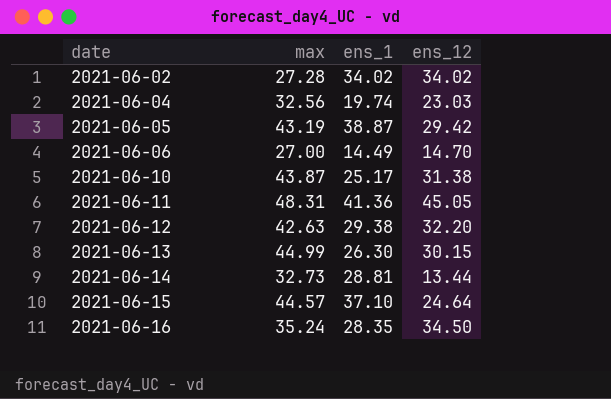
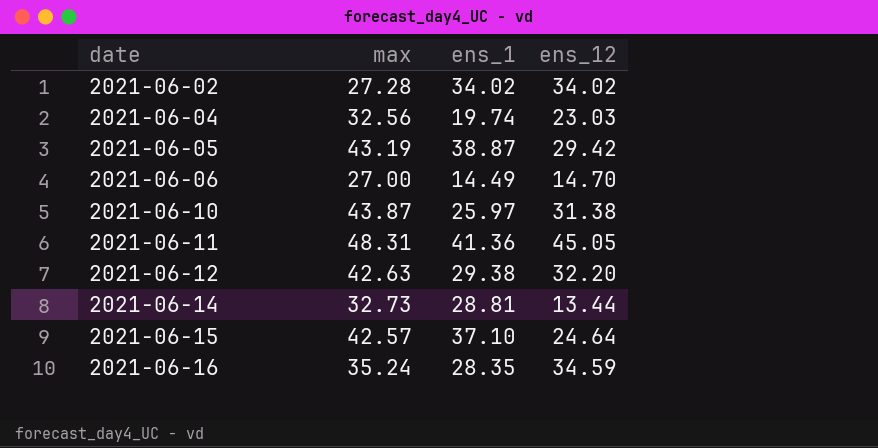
row 2021-06-13: 44.99 | 26.30 | 30.15 -> none
2021-06-10 | ens_1: 25.17 -> 25.97
2021-06-15 | max: 44.57 -> 42.57
2021-06-16 | ens_12: 34.50 -> 34.59

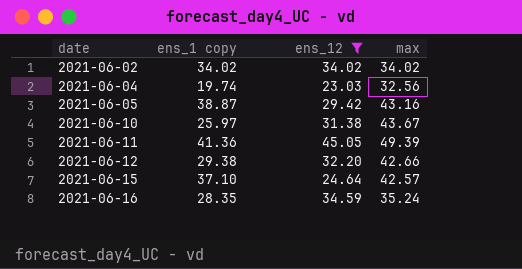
filter: none -> ens_12 >= 23.03
column name: ens_1 -> ens_1 copy
column max | position: 2 -> 4
2021-06-02 | max: 27.28 -> 34.02
2021-06-05 | max: 43.19 -> 43.16
2021-06-10 | max: 43.87 -> 43.67
2021-06-11 | max: 48.31 -> 49.39
2021-06-12 | max: 42.63 -> 42.66

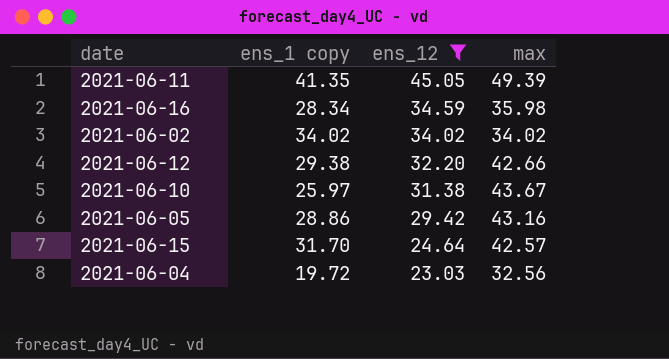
row order: date ascending -> ens_12 descending
2021-06-11 | ens_1 copy: 41.36 -> 41.35
2021-06-16 | ens_1 copy: 28.35 -> 28.34
2021-06-16 | max: 35.24 -> 35.98
2021-06-05 | ens_1 copy: 38.87 -> 28.86
2021-06-15 | ens_1 copy: 37.10 -> 31.70
2021-06-04 | ens_1 copy: 19.74 -> 19.72

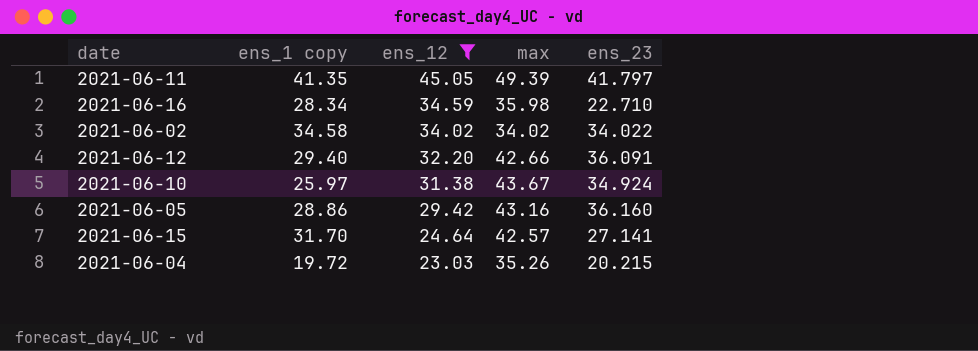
column ens_23 | position: none -> 5
2021-06-02 | ens_1 copy: 34.02 -> 34.58
2021-06-12 | ens_1 copy: 29.38 -> 29.40
2021-06-04 | max: 32.56 -> 35.26

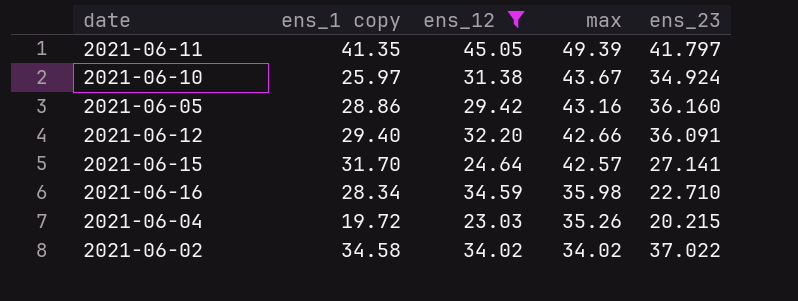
row order: ens_12 descending -> max descending
2021-06-02 | ens_23: 34.022 -> 37.022

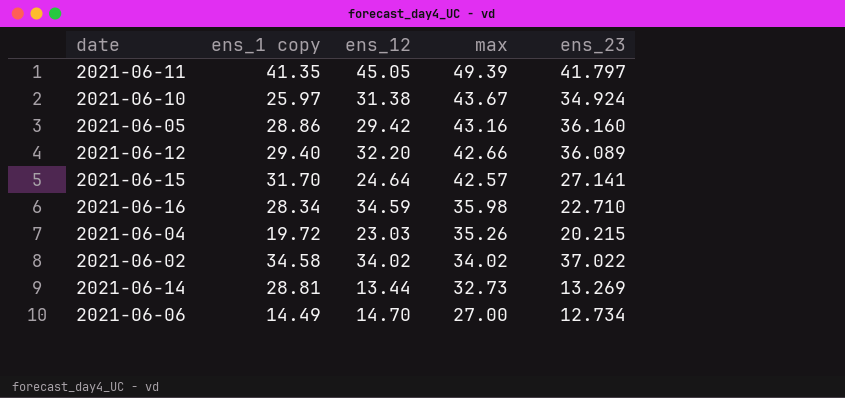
filter: ens_12 >= 23.03 -> none
2021-06-12 | ens_23: 36.091 -> 36.089

